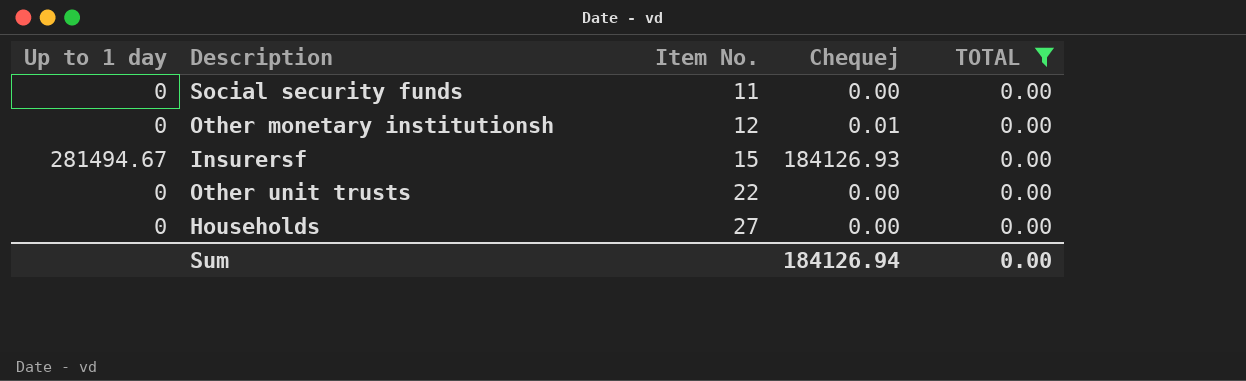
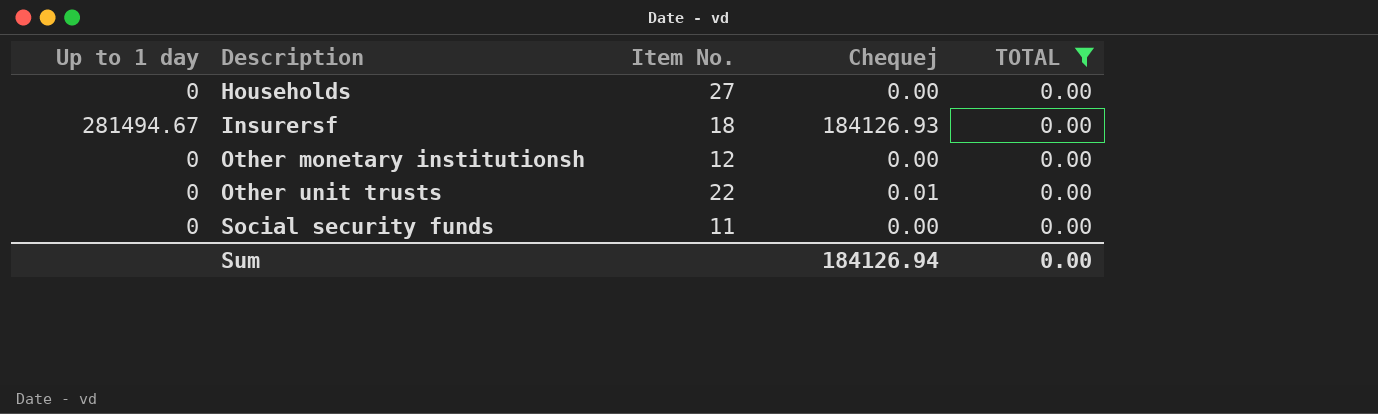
row order: Item No. ascending -> Description ascending
Insurersf | Item No.: 15 -> 18
Other monetary institutionsh | Chequej: 0.01 -> 0.00
Other unit trusts | Chequej: 0.00 -> 0.01

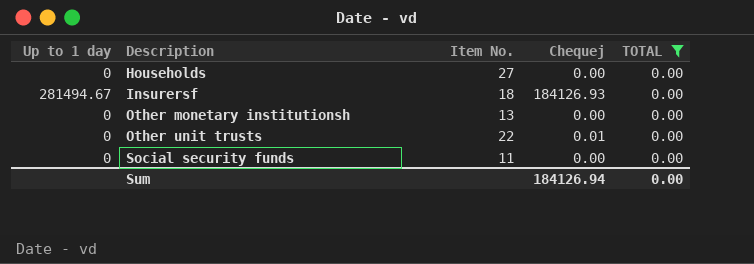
Other monetary institutionsh | Item No.: 12 -> 13

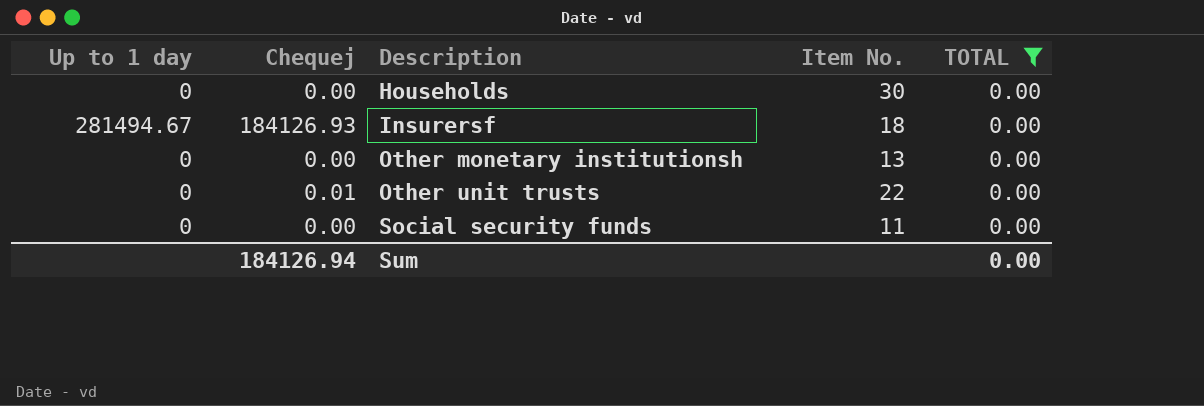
column Chequej | position: 4 -> 2
Households | Item No.: 27 -> 30

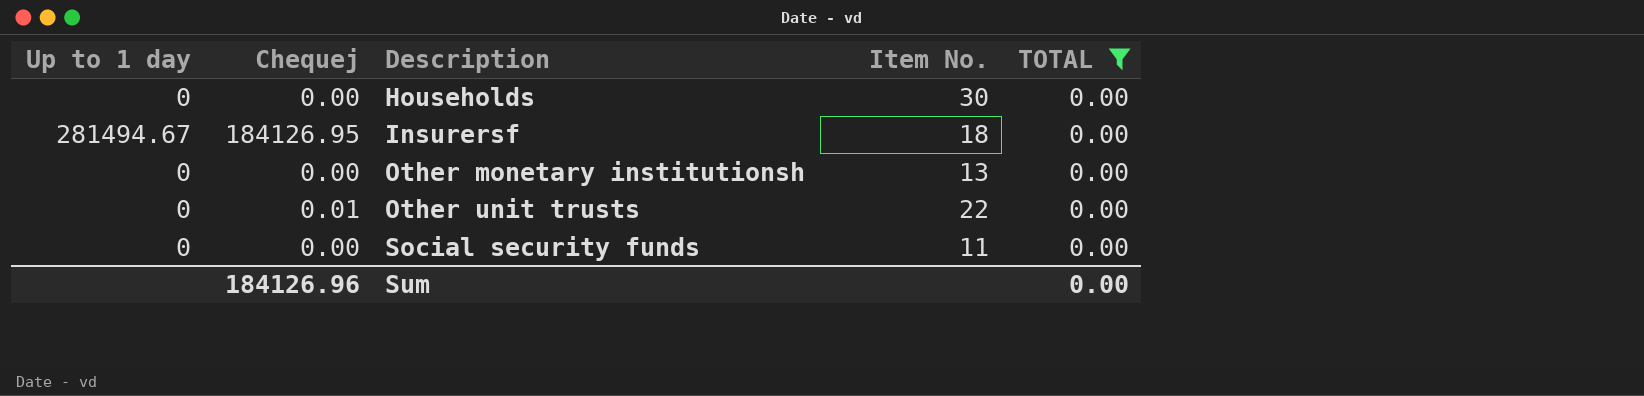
Insurersf | Chequej: 184126.93 -> 184126.95
Sum | Chequej: 184126.94 -> 184126.96

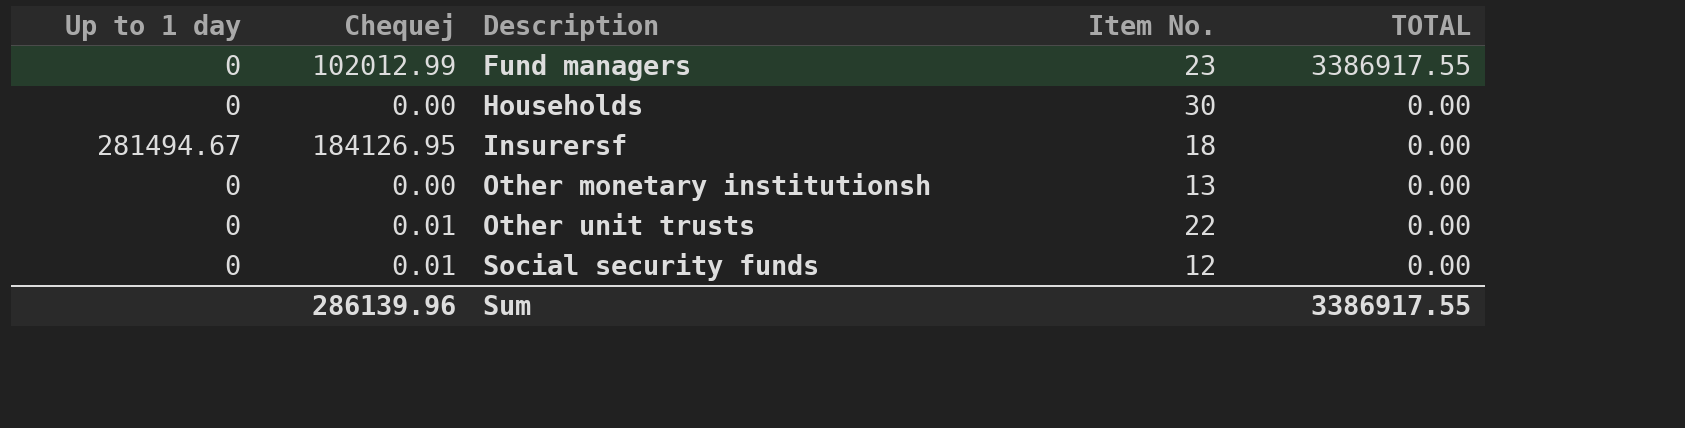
filter: TOTAL = 0.00 -> none
Social security funds | Chequej: 0.00 -> 0.01
Social security funds | Item No.: 11 -> 12
Sum | Chequej: 184126.96 -> 286139.96
Sum | TOTAL: 0.00 -> 3386917.55

